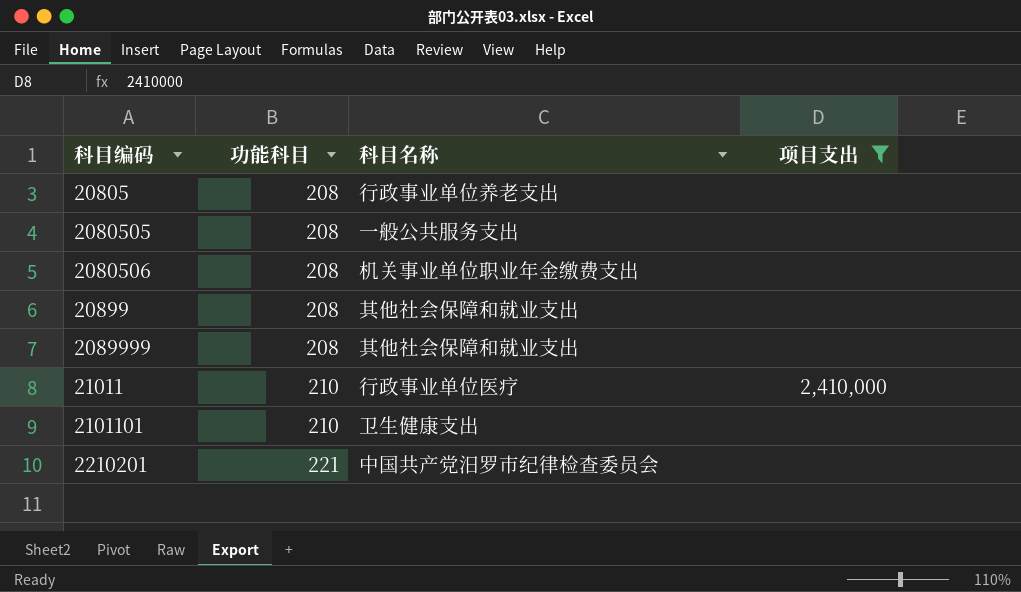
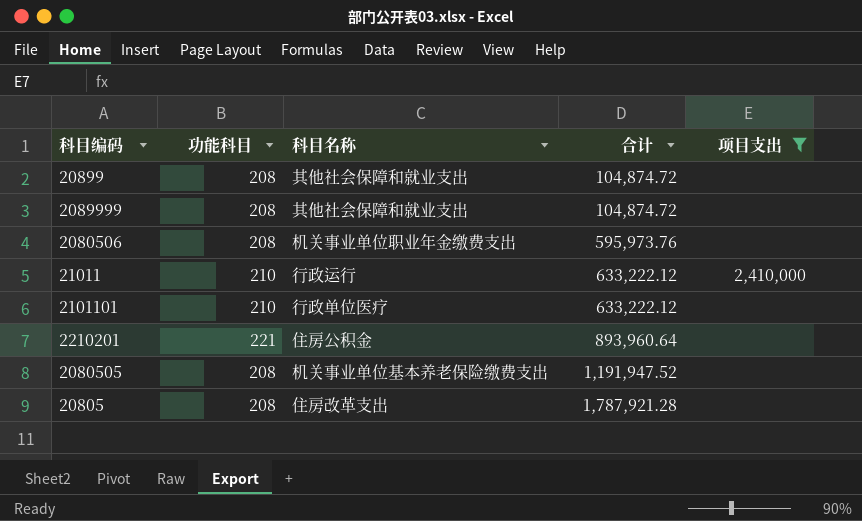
row order: 功能科目 ascending -> 合计 ascending
column 合计 | position: none -> 4
21011 | 科目名称: 行政事业单位医疗 -> 行政运行
2101101 | 科目名称: 卫生健康支出 -> 行政单位医疗
2210201 | 科目名称: 中国共产党汨罗市纪律检查委员会 -> 住房公积金
2080505 | 科目名称: 一般公共服务支出 -> 机关事业单位基本养老保险缴费支出
20805 | 科目名称: 行政事业单位养老支出 -> 住房改革支出

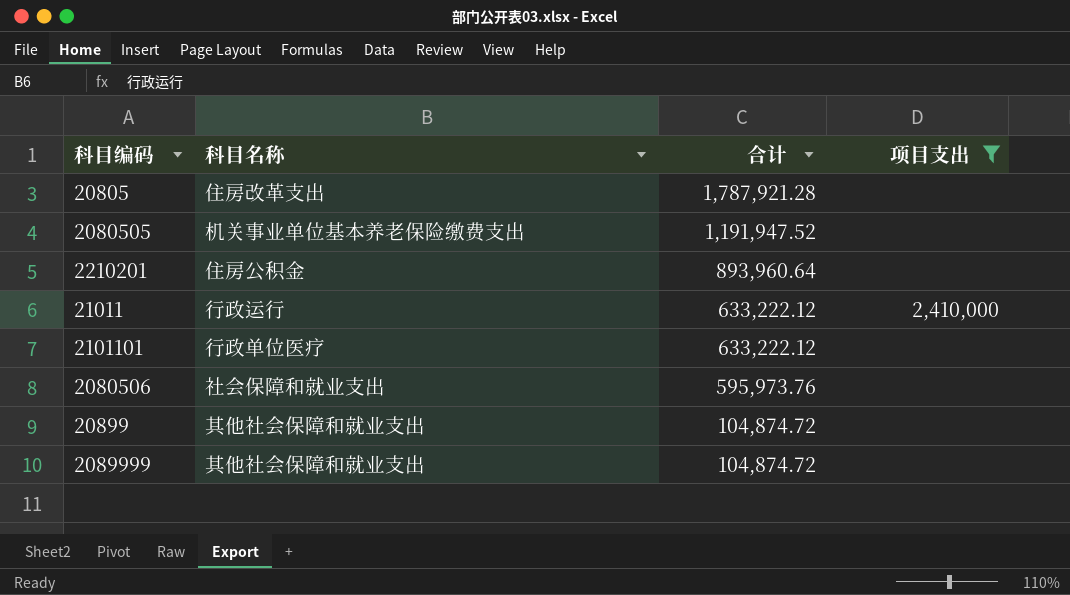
row order: 合计 ascending -> 合计 descending
column 功能科目 | position: 2 -> none
2080506 | 科目名称: 机关事业单位职业年金缴费支出 -> 社会保障和就业支出

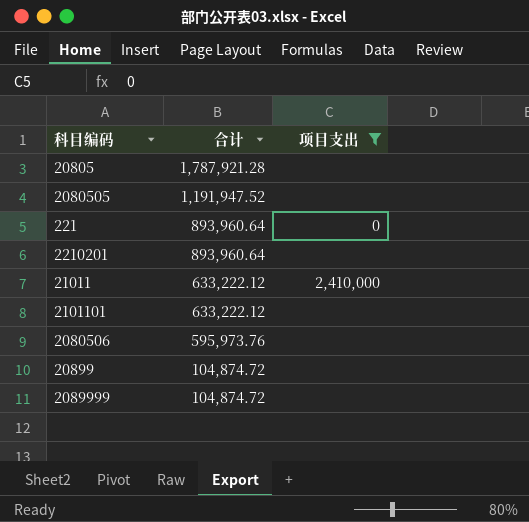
column 科目名称 | position: 2 -> none
row 221: none -> 893,960.64 | 0

